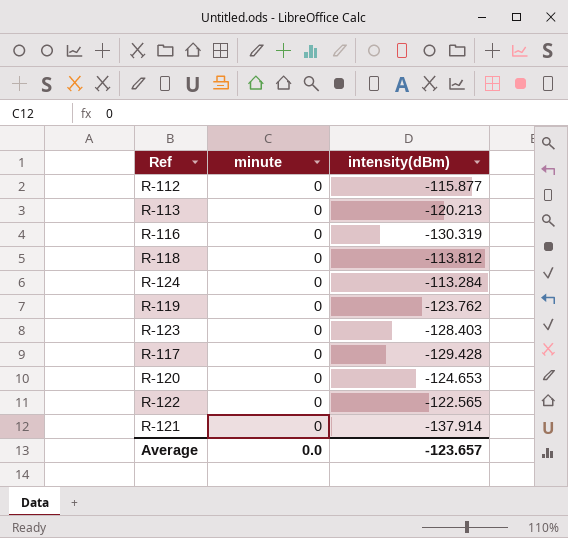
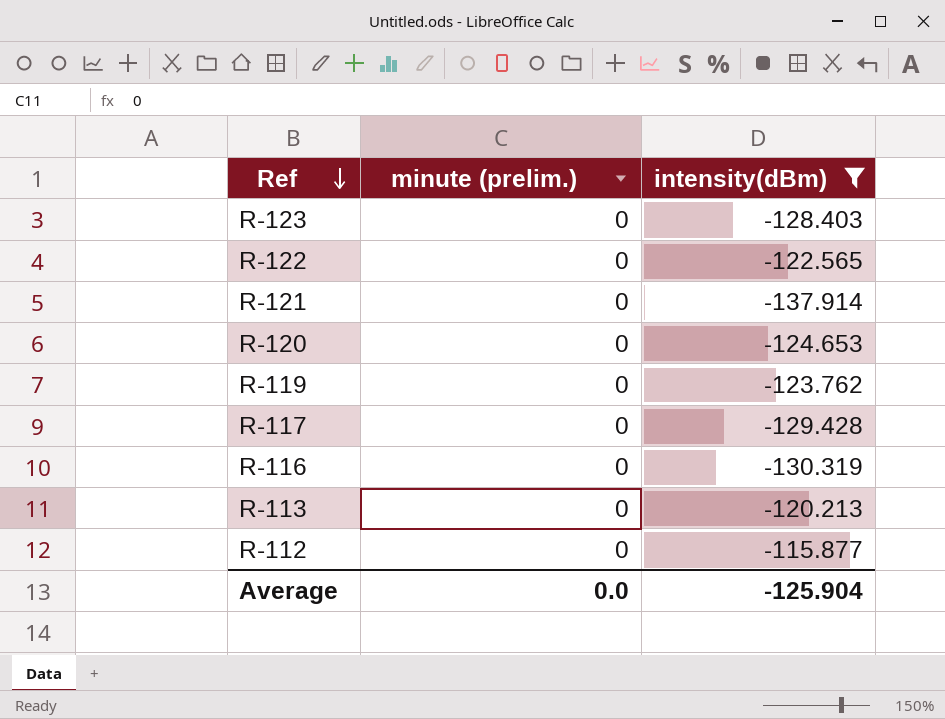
filter: none -> intensity(dBm) <= -115.877
row order: none -> Ref descending
column name: minute -> minute (prelim.)
Average | intensity(dBm): -123.657 -> -125.904

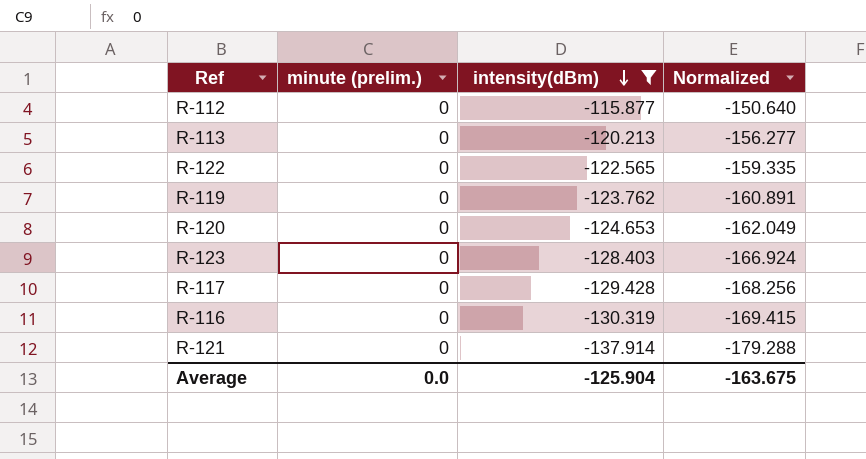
row order: Ref descending -> intensity(dBm) descending
column Normalized | formula: none -> [intensity(dBm)] * 1.3

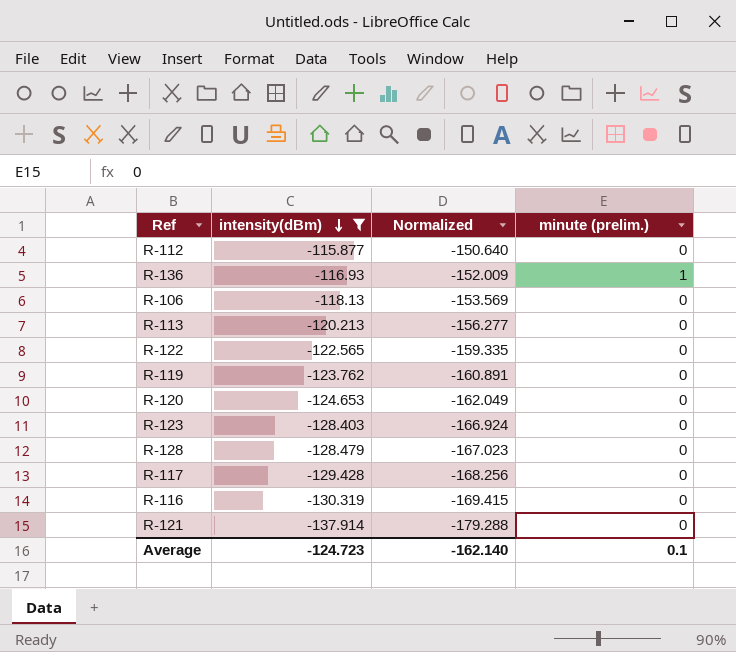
column minute (prelim.) | position: 2 -> 4
row R-136: none -> -116.93 | -152.009 | 1
row R-106: none -> -118.13 | -153.569 | 0
row R-128: none -> -128.479 | -167.023 | 0
Average | intensity(dBm): -125.904 -> -124.723
Average | Normalized: -163.675 -> -162.140
Average | minute (prelim.): 0.0 -> 0.1

